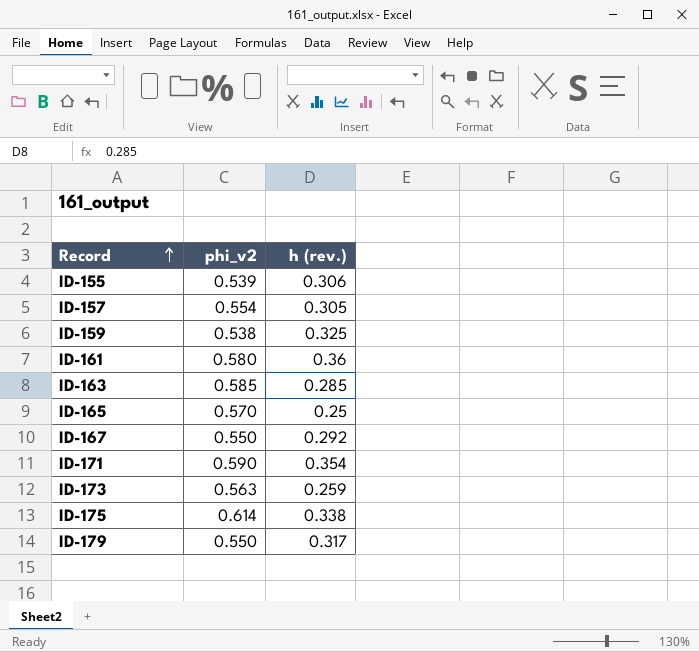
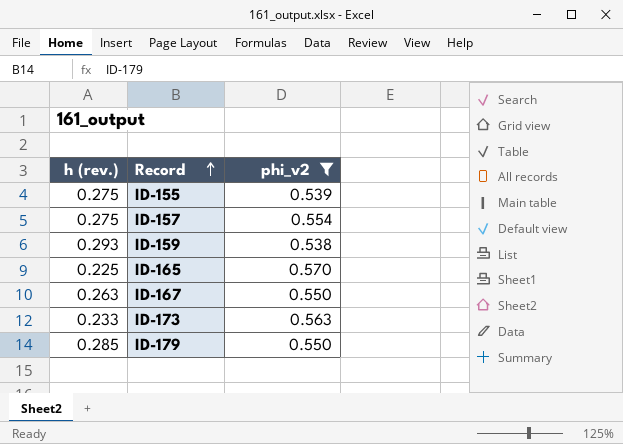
filter: none -> phi_v2 <= 0.570
column h (rev.) | position: 3 -> 1
ID-155 | h (rev.): 0.306 -> 0.275
ID-157 | h (rev.): 0.305 -> 0.275
ID-159 | h (rev.): 0.325 -> 0.293
ID-165 | h (rev.): 0.25 -> 0.225
ID-167 | h (rev.): 0.292 -> 0.263
ID-173 | h (rev.): 0.259 -> 0.233
ID-179 | h (rev.): 0.317 -> 0.285

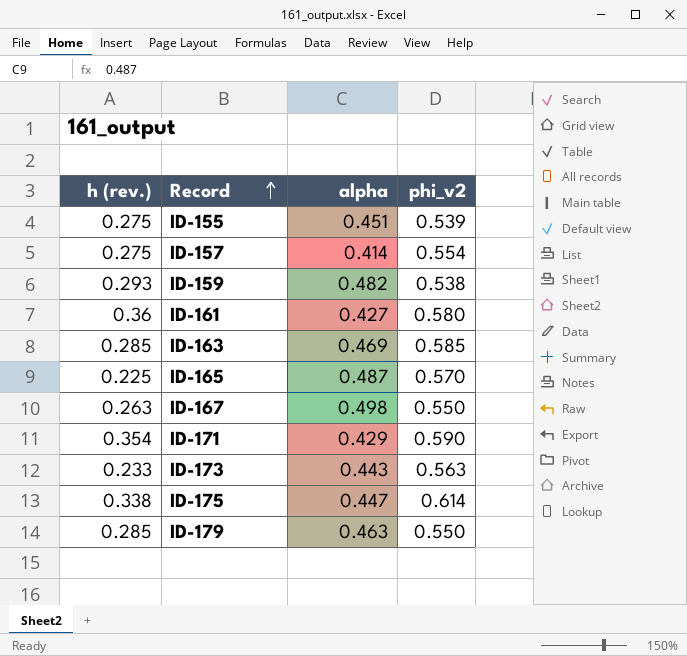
filter: phi_v2 <= 0.570 -> none
column alpha | position: none -> 3

